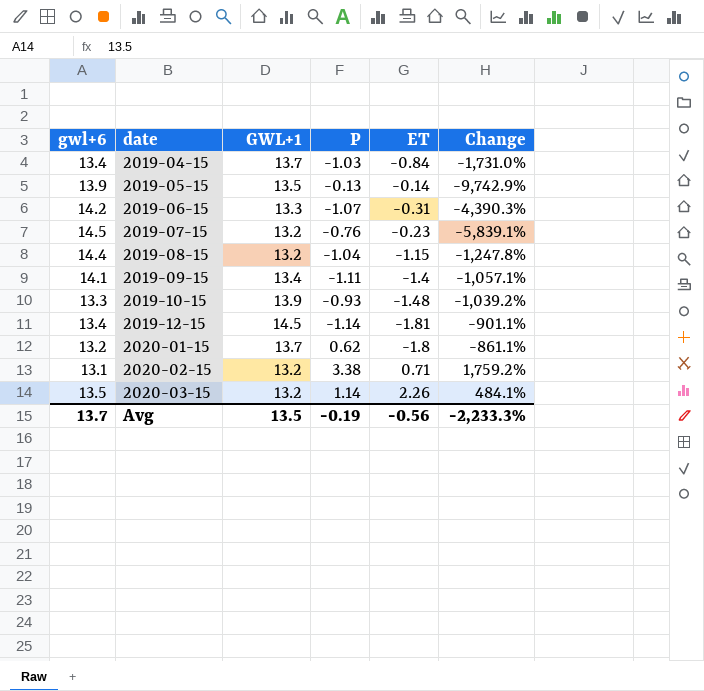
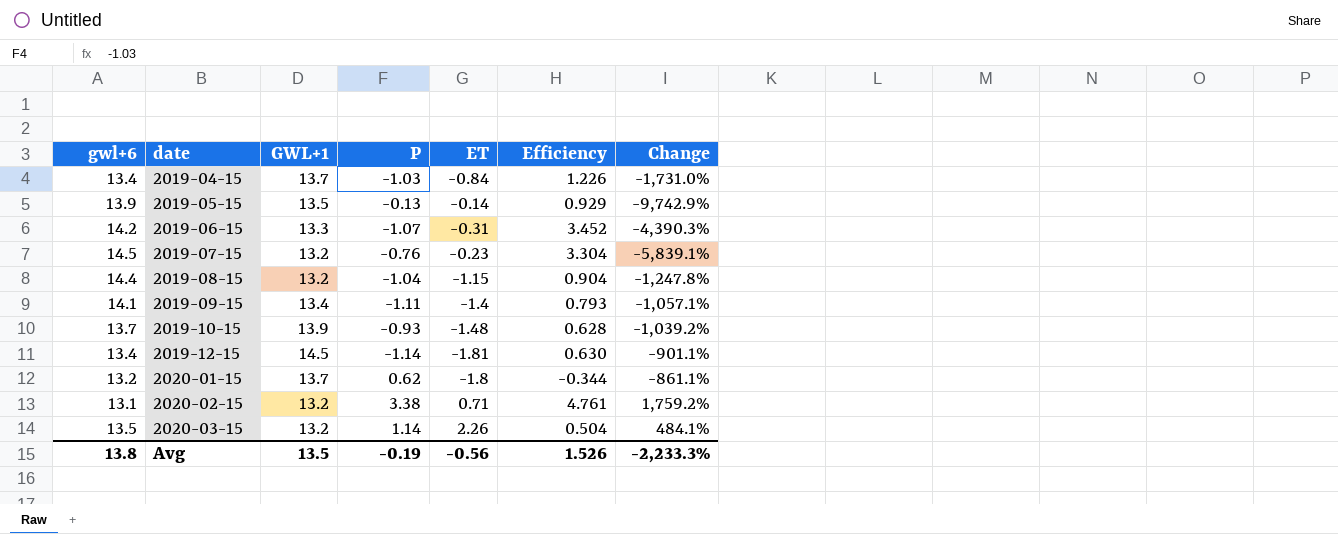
column Efficiency | formula: none -> [P] / [ET]
2019-10-15 | gwl+6: 13.3 -> 13.7
Avg | gwl+6: 13.7 -> 13.8

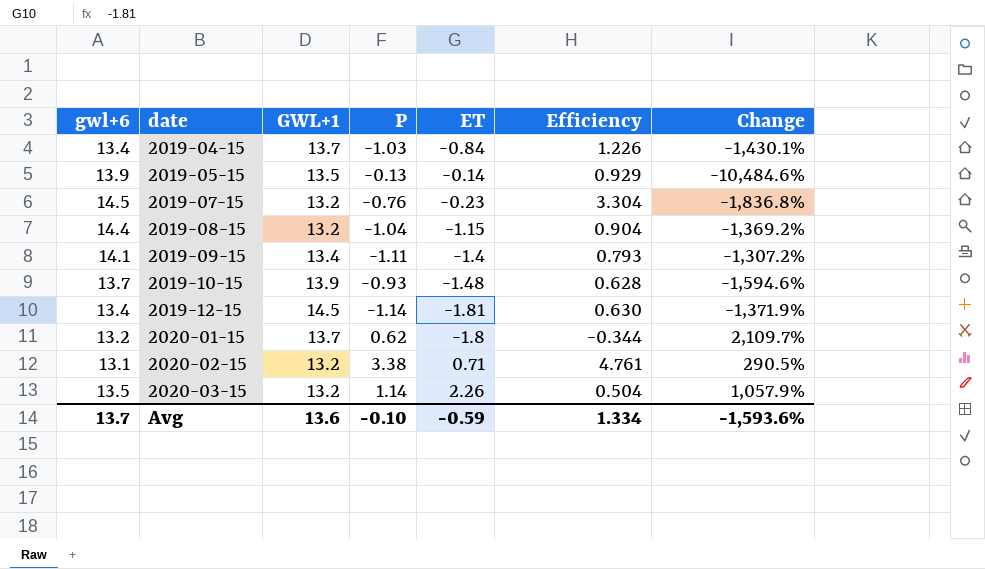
column Change | formula: ([GWL+1] - [ET]) / [ET] -> ([GWL+1] - [P]) / [P]
row 2019-06-15: 14.2 | 13.3 | -1.07 | -0.31 | 3.452 | -4,390.3% -> none
Avg | gwl+6: 13.8 -> 13.7
Avg | GWL+1: 13.5 -> 13.6
Avg | P: -0.19 -> -0.10
Avg | ET: -0.56 -> -0.59
Avg | Efficiency: 1.526 -> 1.334
Avg | Change: -2,233.3% -> -1,593.6%

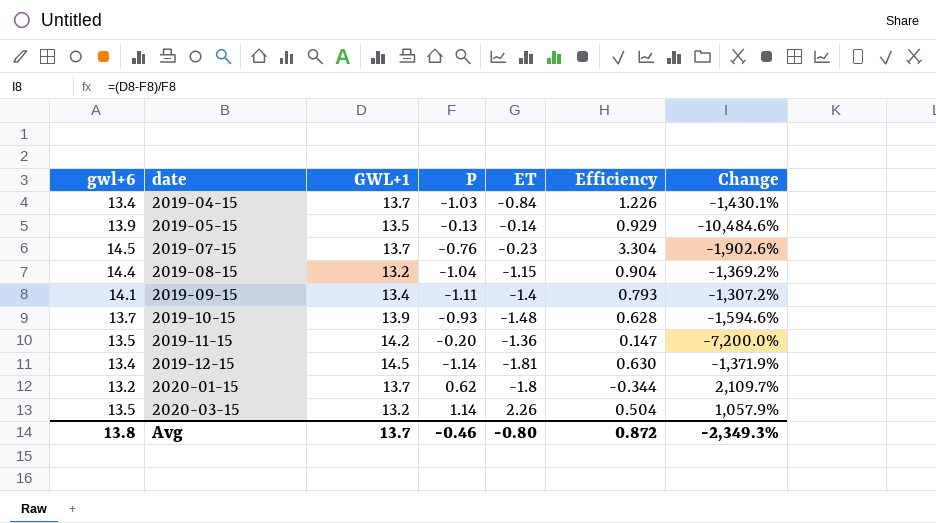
row 2020-02-15: 13.1 | 13.2 | 3.38 | 0.71 | 4.761 | 290.5% -> none
2019-07-15 | GWL+1: 13.2 -> 13.7
2019-07-15 | Change: -1,836.8% -> -1,902.6%
row 2019-11-15: none -> 13.5 | 14.2 | -0.20 | -1.36 | 0.147 | -7,200.0%
Avg | gwl+6: 13.7 -> 13.8
Avg | GWL+1: 13.6 -> 13.7
Avg | P: -0.10 -> -0.46
Avg | ET: -0.59 -> -0.80
Avg | Efficiency: 1.334 -> 0.872
Avg | Change: -1,593.6% -> -2,349.3%

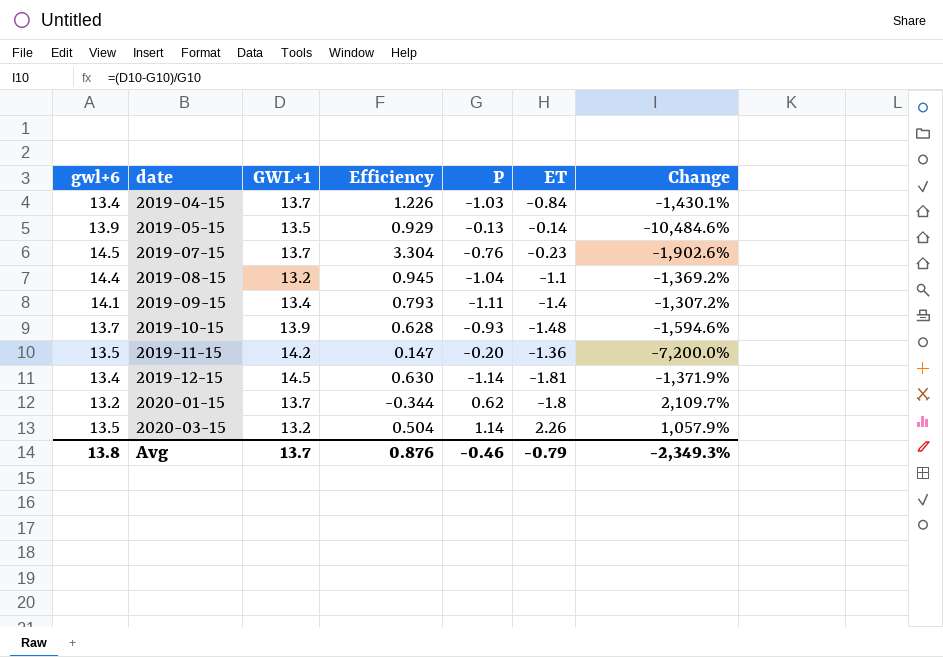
column Efficiency | position: 6 -> 4
2019-08-15 | Efficiency: 0.904 -> 0.945
2019-08-15 | ET: -1.15 -> -1.1
Avg | Efficiency: 0.872 -> 0.876
Avg | ET: -0.80 -> -0.79

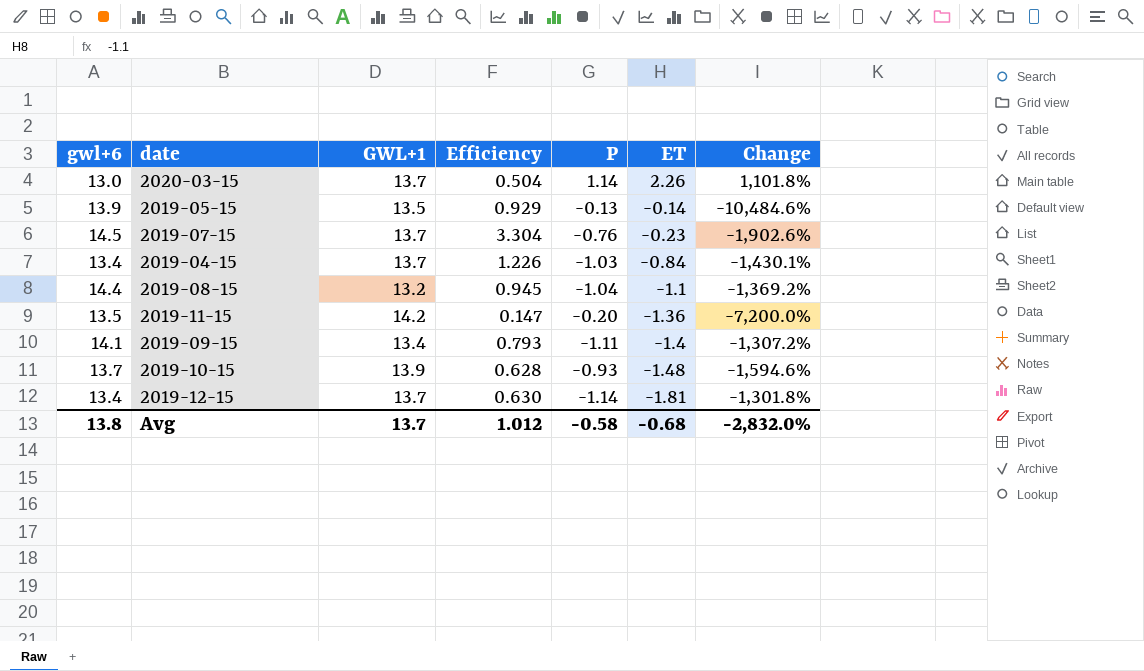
row order: date ascending -> ET descending
row 2020-01-15: 13.2 | 13.7 | -0.344 | 0.62 | -1.8 | 2,109.7% -> none
2020-03-15 | gwl+6: 13.5 -> 13.0
2020-03-15 | GWL+1: 13.2 -> 13.7
2020-03-15 | Change: 1,057.9% -> 1,101.8%
2019-12-15 | GWL+1: 14.5 -> 13.7
2019-12-15 | Change: -1,371.9% -> -1,301.8%
Avg | Efficiency: 0.876 -> 1.012
Avg | P: -0.46 -> -0.58
Avg | ET: -0.79 -> -0.68
Avg | Change: -2,349.3% -> -2,832.0%

